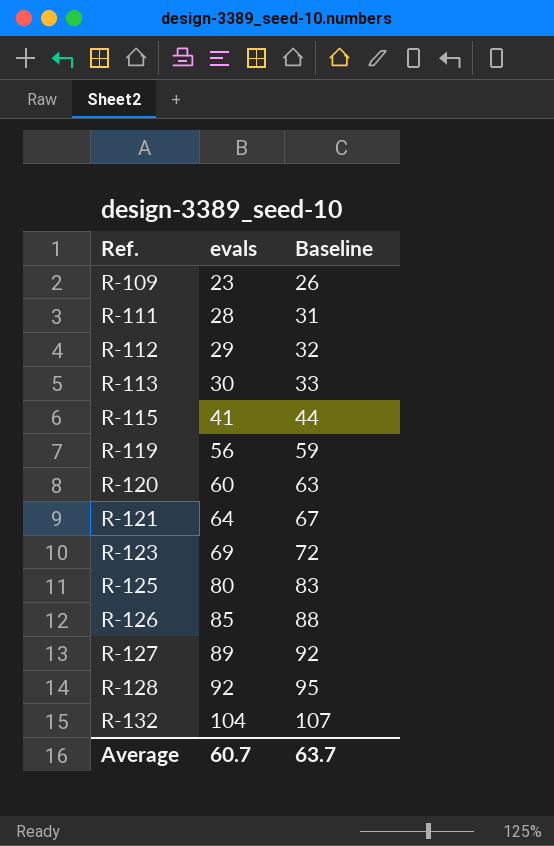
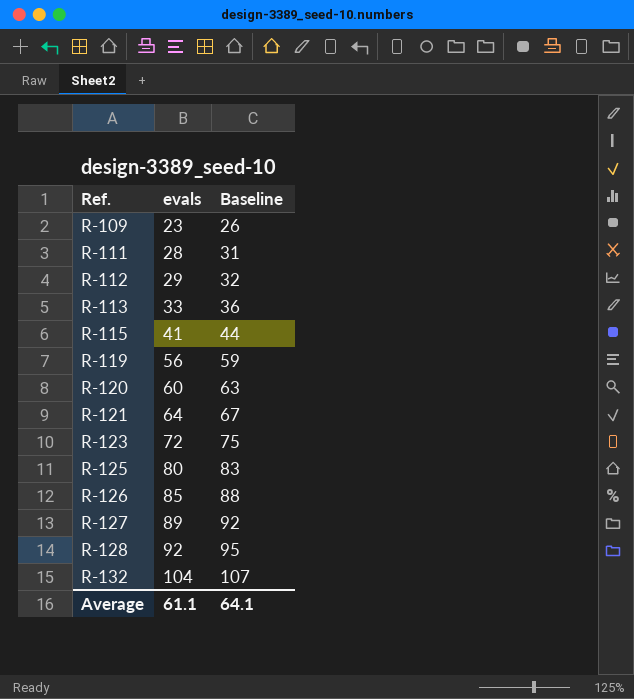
R-113 | evals: 30 -> 33
R-113 | Baseline: 33 -> 36
R-123 | evals: 69 -> 72
R-123 | Baseline: 72 -> 75
Average | evals: 60.7 -> 61.1
Average | Baseline: 63.7 -> 64.1

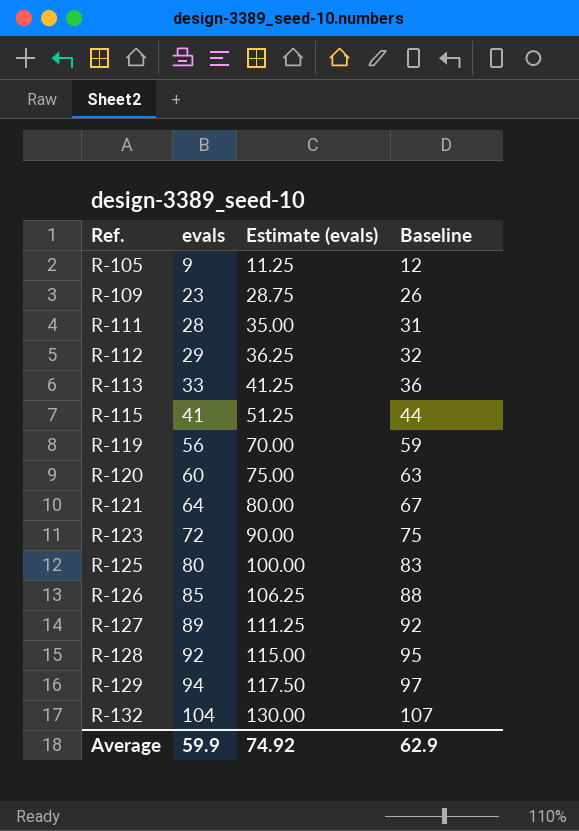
column Estimate (evals) | formula: none -> [evals] * 1.25
row R-105: none -> 9 | 11.25 | 12
row R-129: none -> 94 | 117.50 | 97
Average | evals: 61.1 -> 59.9
Average | Baseline: 64.1 -> 62.9

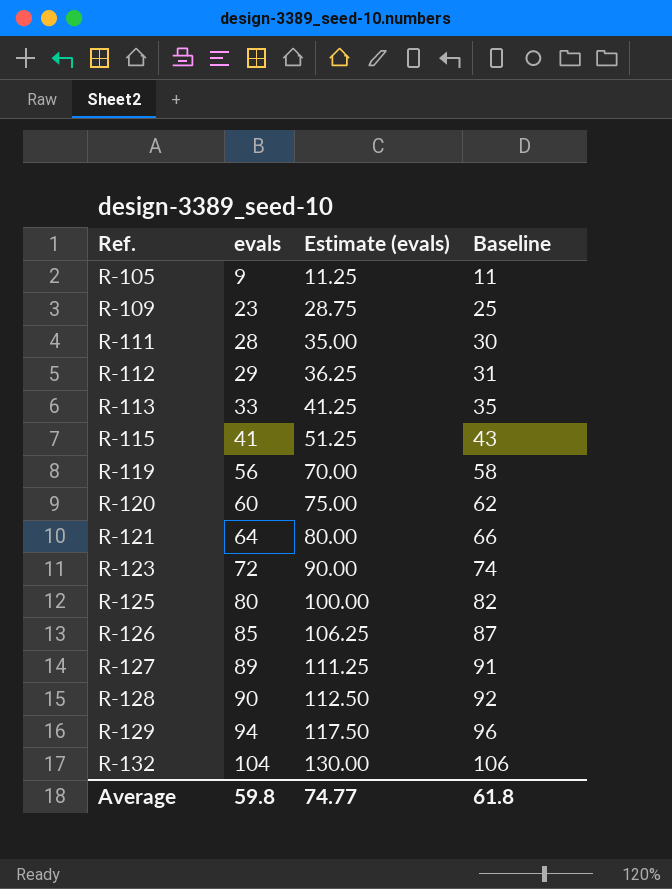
column Baseline | formula: [evals] + 3 -> [evals] + 2
R-128 | evals: 92 -> 90
R-128 | Estimate (evals): 115.00 -> 112.50
Average | evals: 59.9 -> 59.8
Average | Estimate (evals): 74.92 -> 74.77
Average | Baseline: 62.9 -> 61.8

